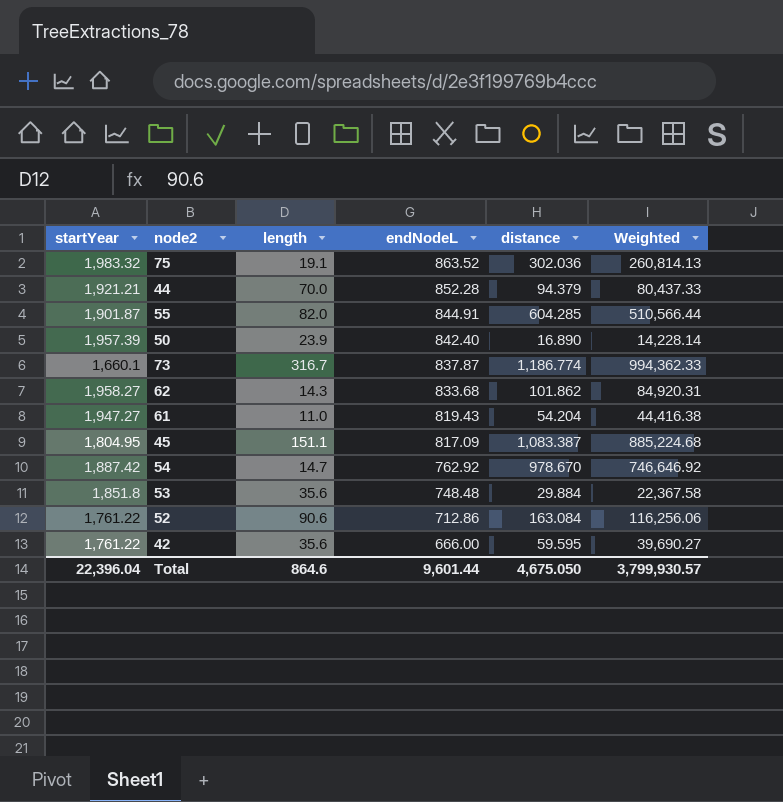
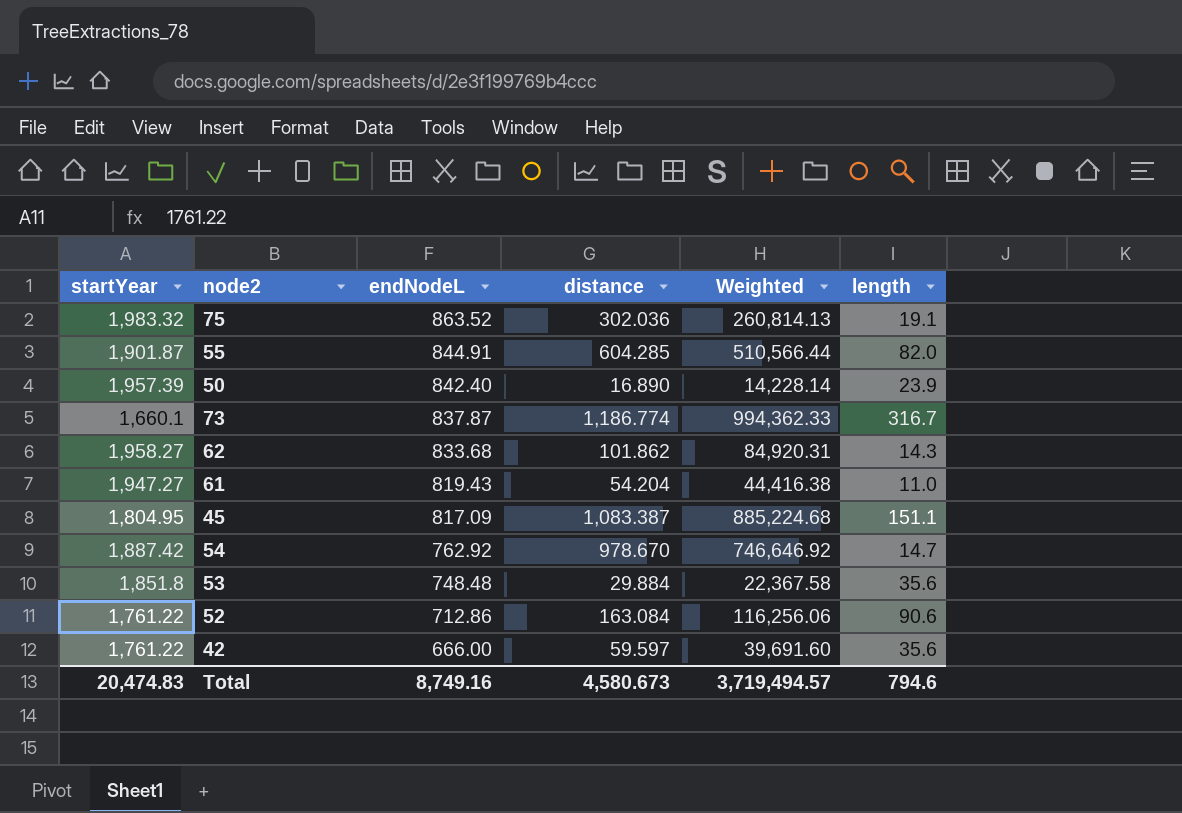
column length | position: 3 -> 6
row 44: 1,921.21 | 70.0 | 852.28 | 94.379 | 80,437.33 -> none
42 | distance: 59.595 -> 59.597
42 | Weighted: 39,690.27 -> 39,691.60
Total | startYear: 22,396.04 -> 20,474.83
Total | endNodeL: 9,601.44 -> 8,749.16
Total | distance: 4,675.050 -> 4,580.673
Total | Weighted: 3,799,930.57 -> 3,719,494.57
Total | length: 864.6 -> 794.6

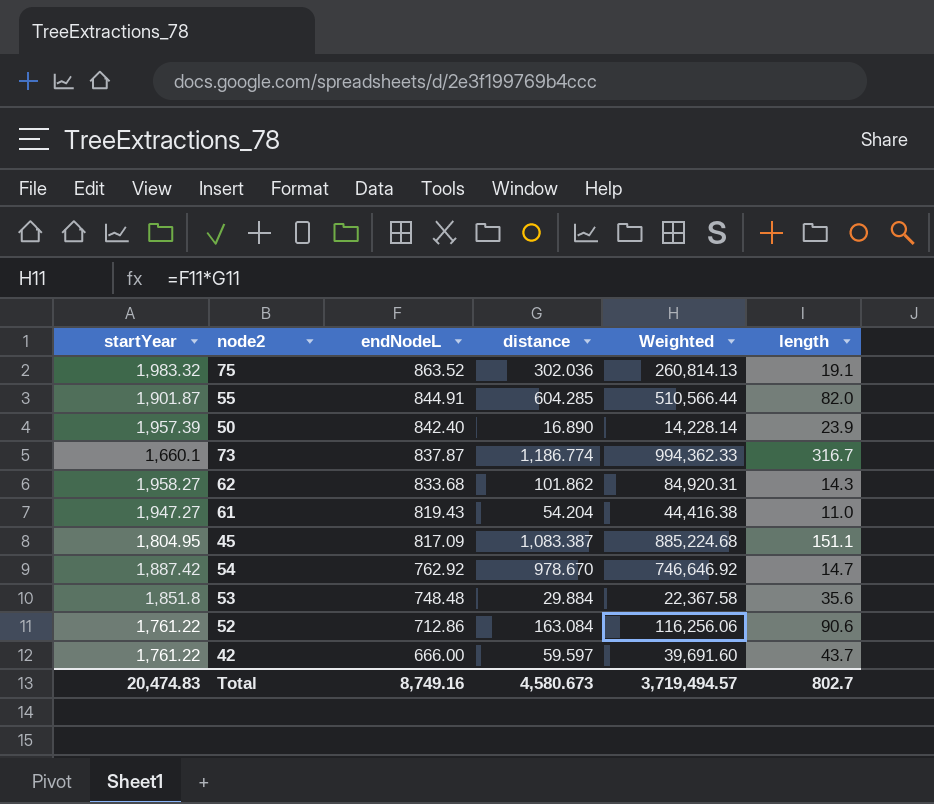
42 | length: 35.6 -> 43.7
Total | length: 794.6 -> 802.7

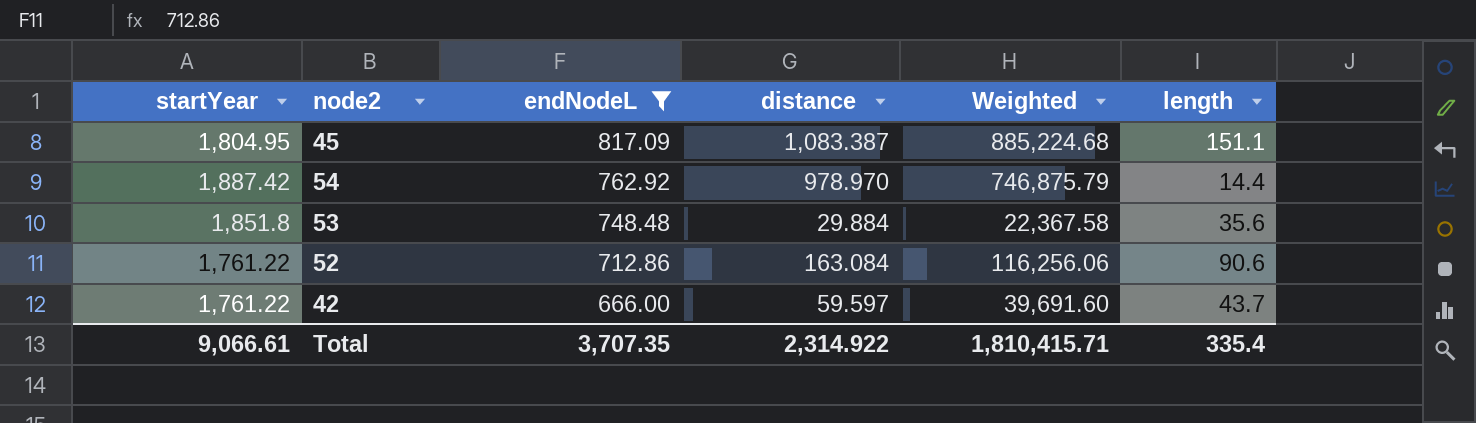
filter: none -> endNodeL <= 817.09
54 | distance: 978.670 -> 978.970
54 | Weighted: 746,646.92 -> 746,875.79
54 | length: 14.7 -> 14.4
Total | startYear: 20,474.83 -> 9,066.61
Total | endNodeL: 8,749.16 -> 3,707.35
Total | distance: 4,580.673 -> 2,314.922
Total | Weighted: 3,719,494.57 -> 1,810,415.71
Total | length: 802.7 -> 335.4

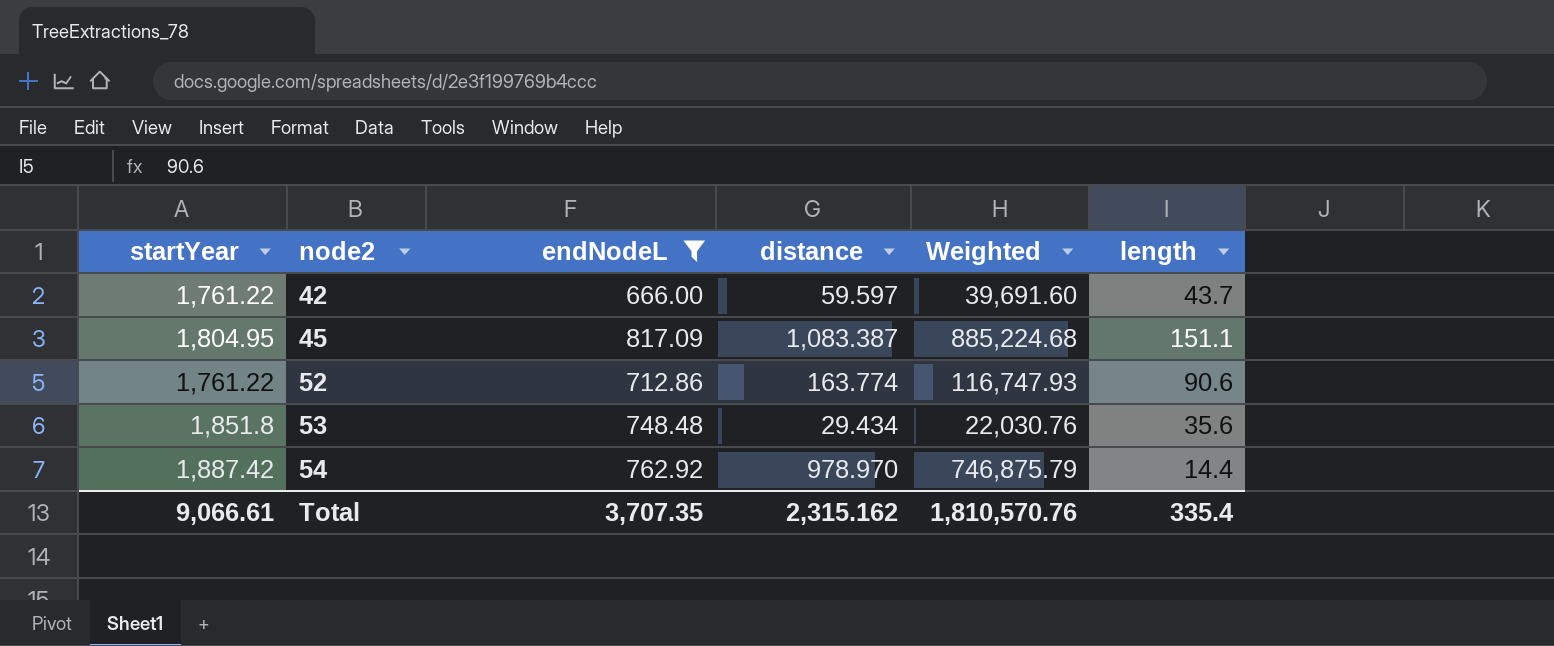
row order: endNodeL descending -> node2 ascending
52 | distance: 163.084 -> 163.774
52 | Weighted: 116,256.06 -> 116,747.93
53 | distance: 29.884 -> 29.434
53 | Weighted: 22,367.58 -> 22,030.76
Total | distance: 2,314.922 -> 2,315.162
Total | Weighted: 1,810,415.71 -> 1,810,570.76

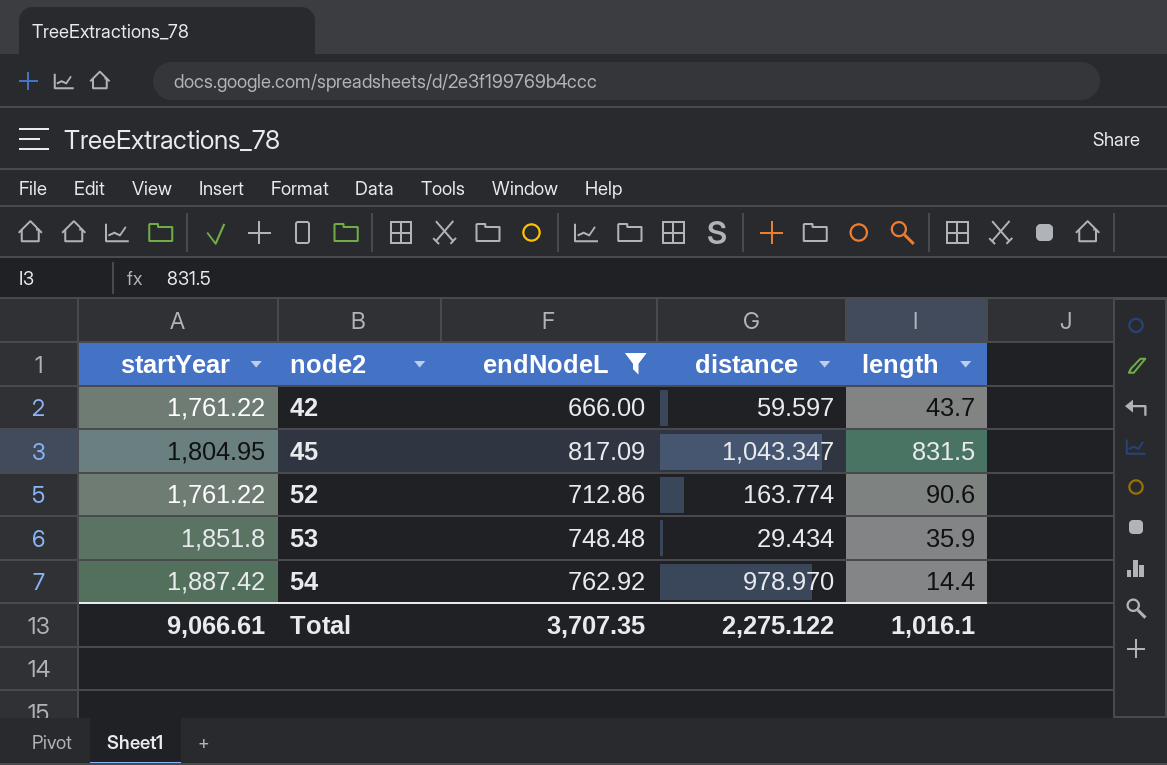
column Weighted | formula: [endNodeL] * [distance] -> none
45 | distance: 1,083.387 -> 1,043.347
45 | length: 151.1 -> 831.5
53 | length: 35.6 -> 35.9
Total | distance: 2,315.162 -> 2,275.122
Total | length: 335.4 -> 1,016.1

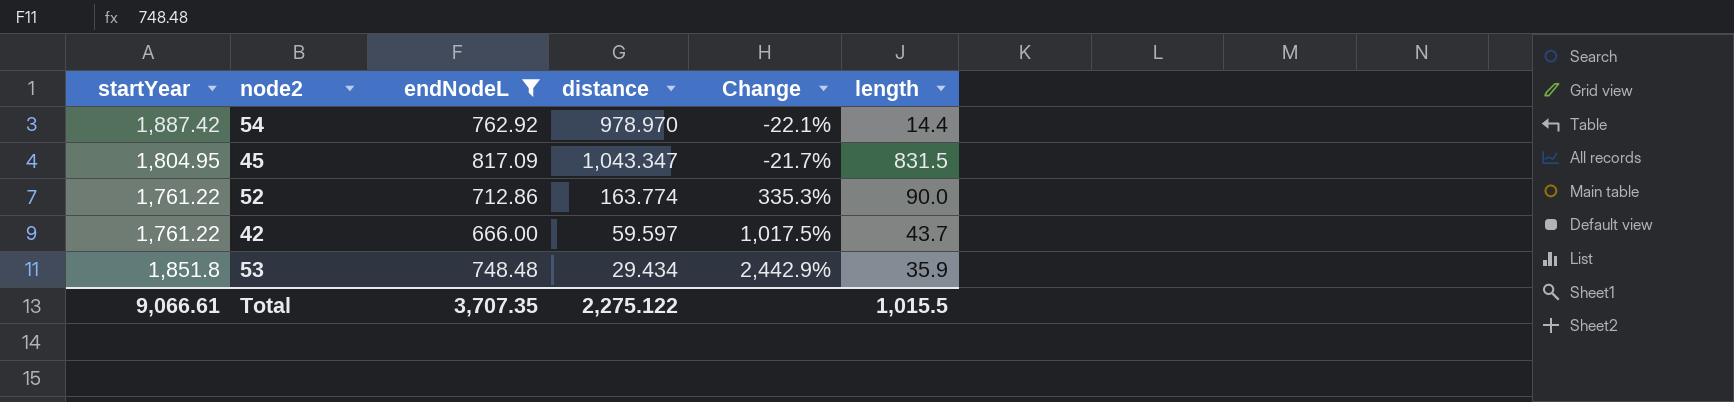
row order: node2 ascending -> Change ascending
column Change | formula: none -> ([endNodeL] - [distance]) / [distance]
52 | length: 90.6 -> 90.0
Total | length: 1,016.1 -> 1,015.5

